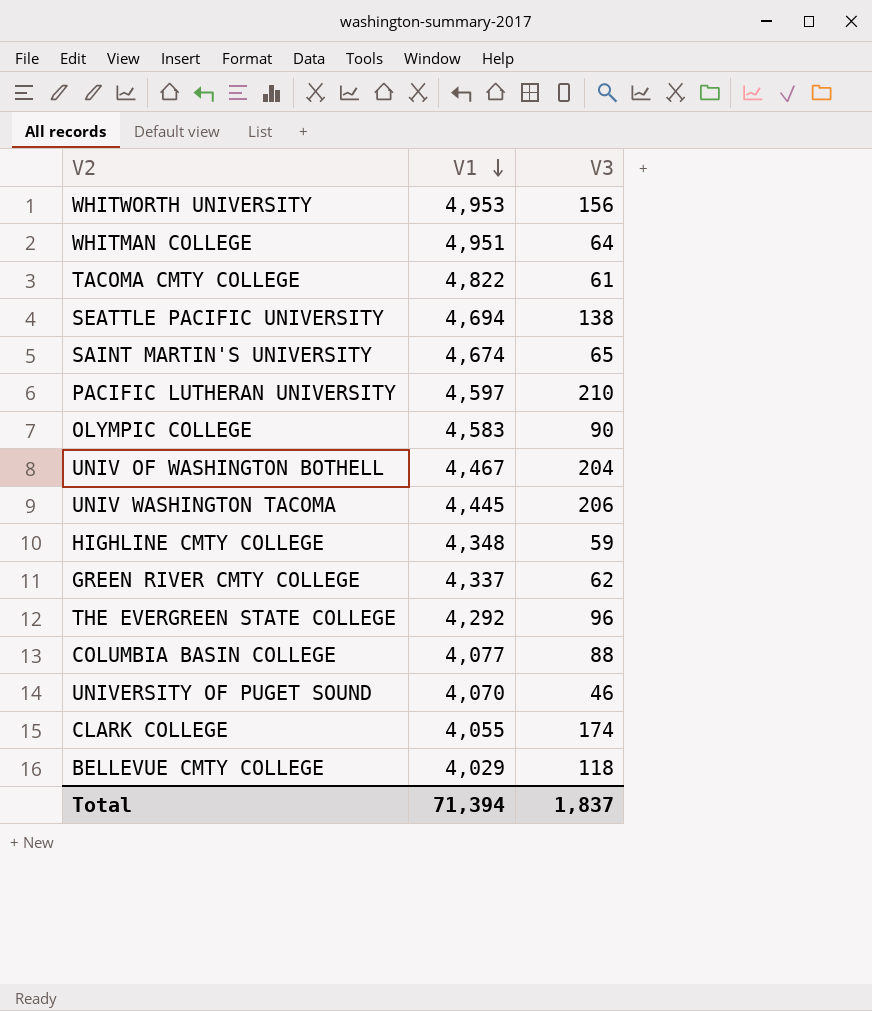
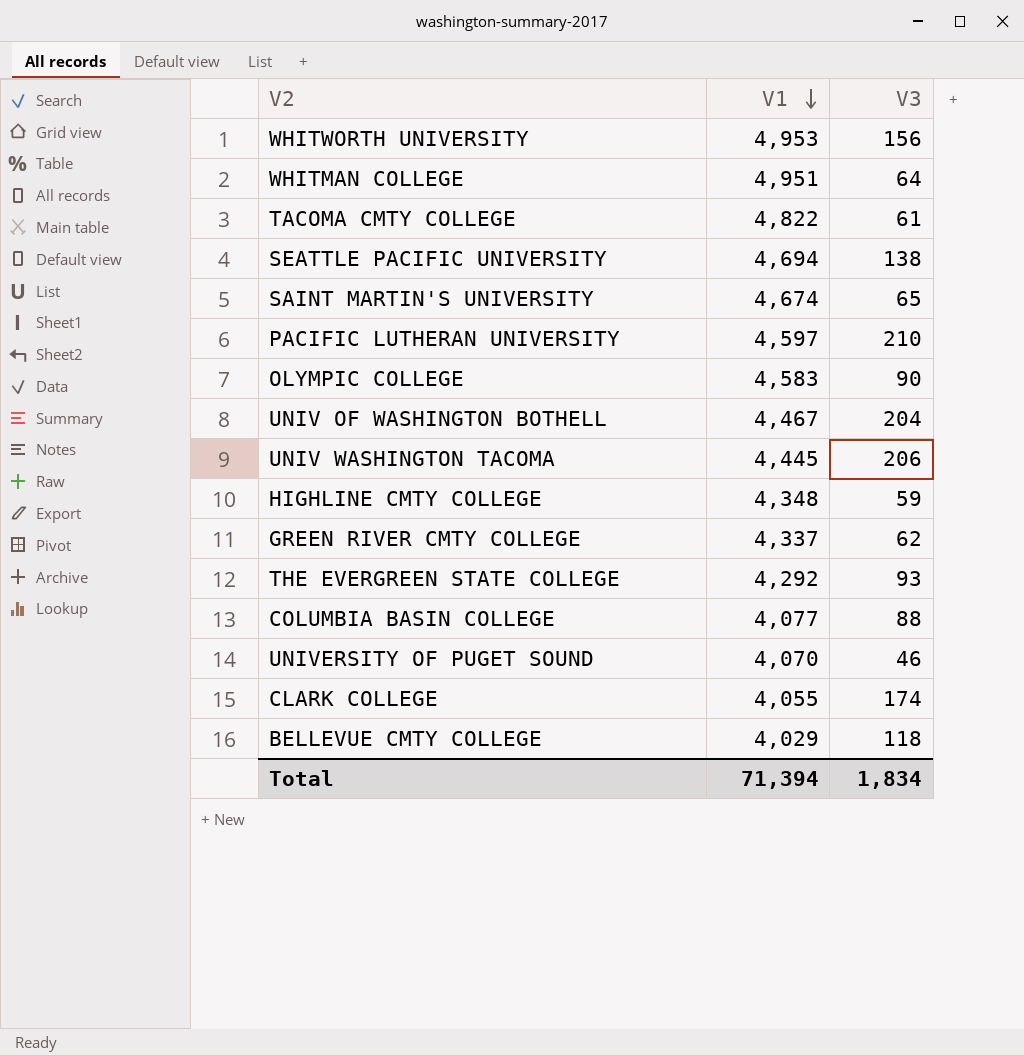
THE EVERGREEN STATE COLLEGE | V3: 96 -> 93
Total | V3: 1,837 -> 1,834

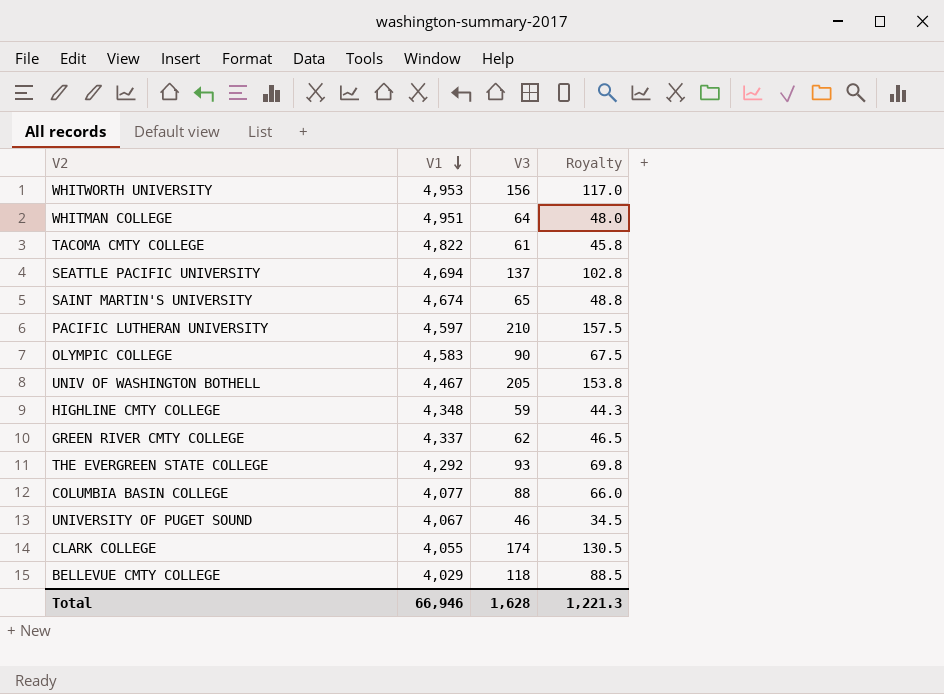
column Royalty | formula: none -> [V3] * 0.75
row UNIV WASHINGTON TACOMA: 4,445 | 206 -> none
SEATTLE PACIFIC UNIVERSITY | V3: 138 -> 137
UNIV OF WASHINGTON BOTHELL | V3: 204 -> 205
UNIVERSITY OF PUGET SOUND | V1: 4,070 -> 4,067
Total | V1: 71,394 -> 66,946
Total | V3: 1,834 -> 1,628

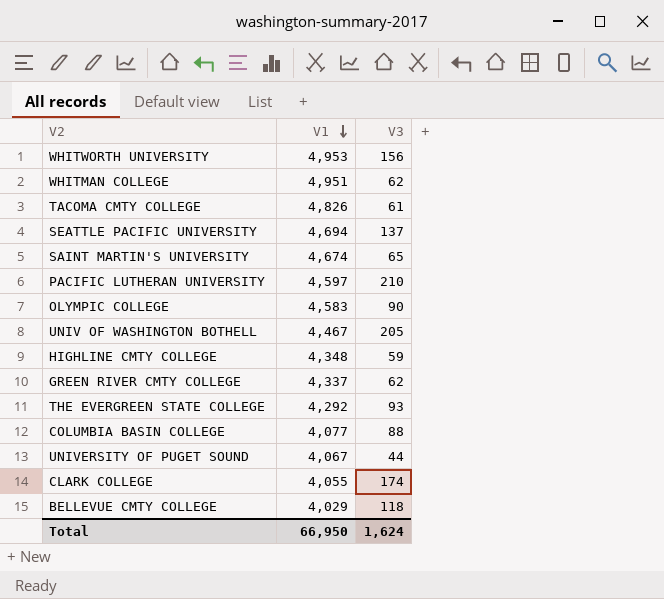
column Royalty | formula: [V3] * 0.75 -> none
WHITMAN COLLEGE | V3: 64 -> 62
TACOMA CMTY COLLEGE | V1: 4,822 -> 4,826
UNIVERSITY OF PUGET SOUND | V3: 46 -> 44
Total | V1: 66,946 -> 66,950
Total | V3: 1,628 -> 1,624

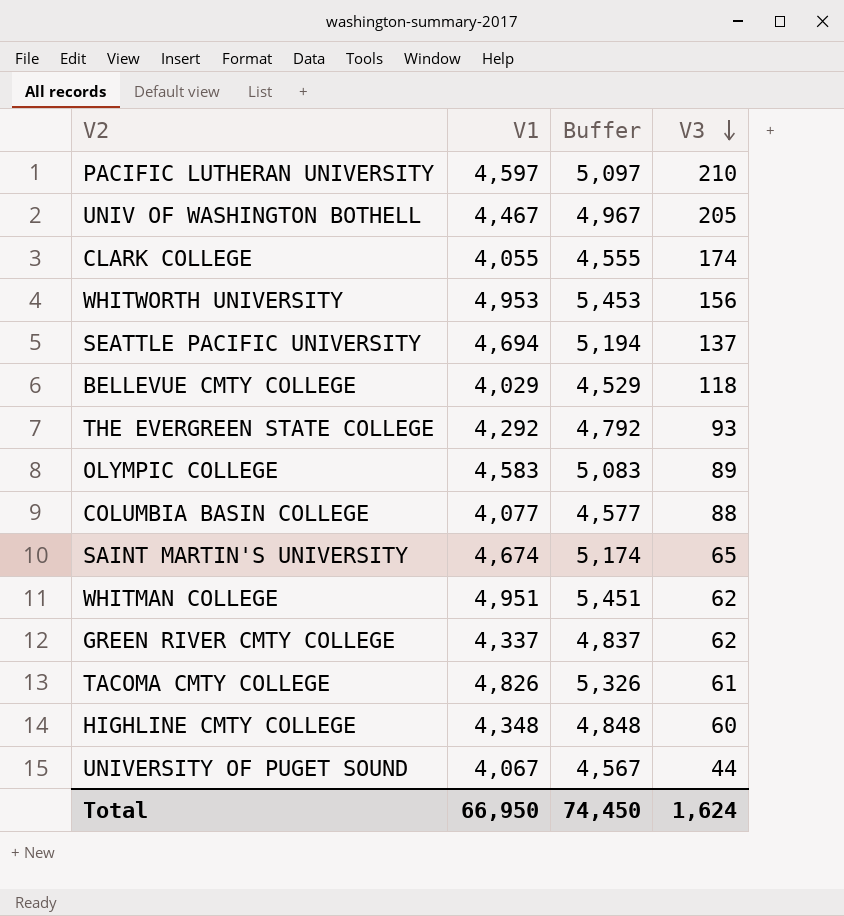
row order: V1 descending -> V3 descending
column Buffer | formula: none -> [V1] + 500
OLYMPIC COLLEGE | V3: 90 -> 89
HIGHLINE CMTY COLLEGE | V3: 59 -> 60

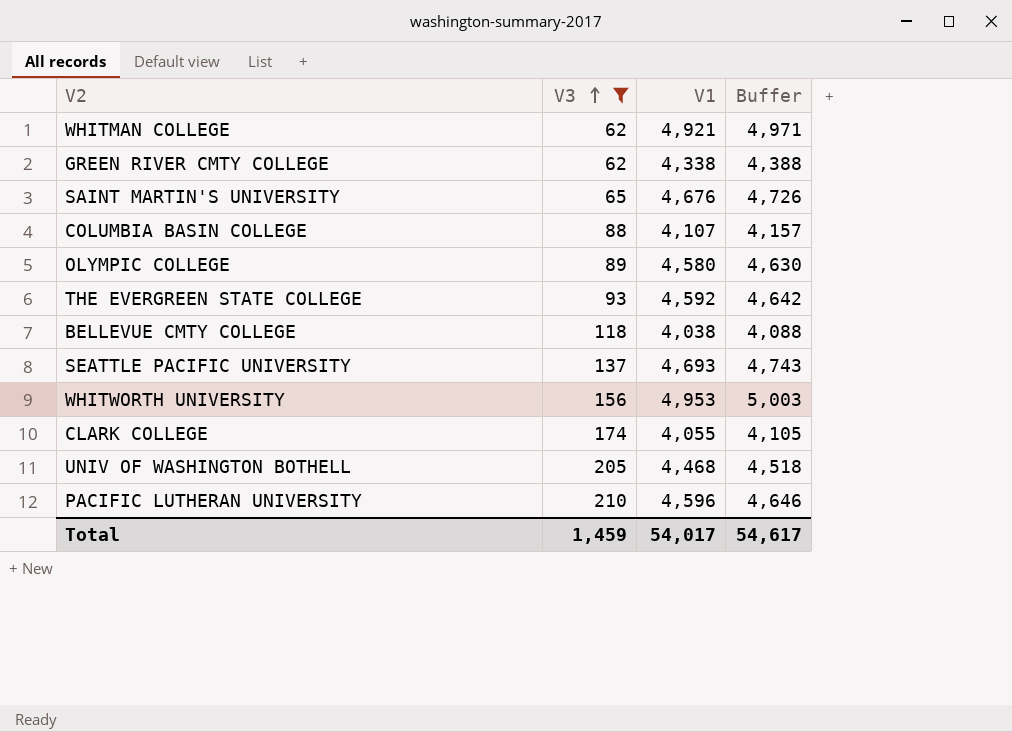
filter: none -> V3 >= 62
row order: V3 descending -> V3 ascending
column V3 | position: 4 -> 2
column Buffer | formula: [V1] + 500 -> [V1] + 50
WHITMAN COLLEGE | V1: 4,951 -> 4,921
GREEN RIVER CMTY COLLEGE | V1: 4,337 -> 4,338
SAINT MARTIN'S UNIVERSITY | V1: 4,674 -> 4,676
COLUMBIA BASIN COLLEGE | V1: 4,077 -> 4,107
OLYMPIC COLLEGE | V1: 4,583 -> 4,580
THE EVERGREEN STATE COLLEGE | V1: 4,292 -> 4,592
BELLEVUE CMTY COLLEGE | V1: 4,029 -> 4,038
SEATTLE PACIFIC UNIVERSITY | V1: 4,694 -> 4,693
UNIV OF WASHINGTON BOTHELL | V1: 4,467 -> 4,468
PACIFIC LUTHERAN UNIVERSITY | V1: 4,597 -> 4,596
Total | V3: 1,624 -> 1,459
Total | V1: 66,950 -> 54,017
Total | Buffer: 74,450 -> 54,617

